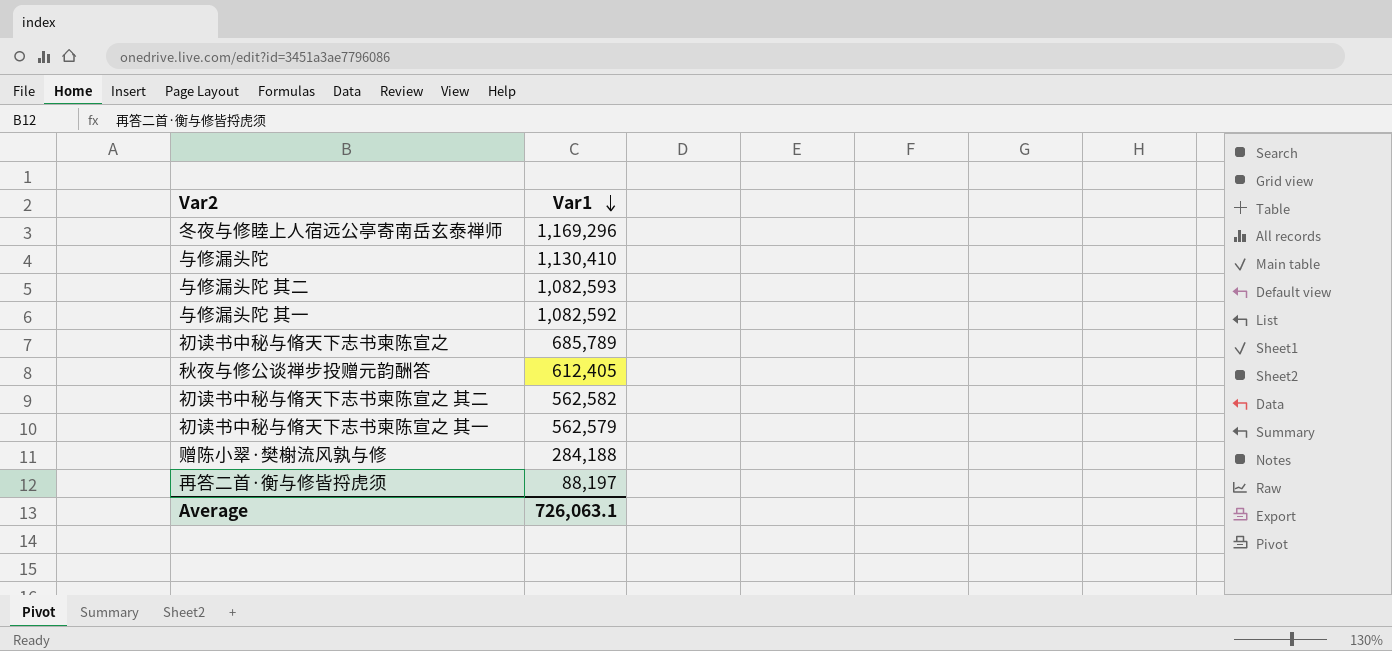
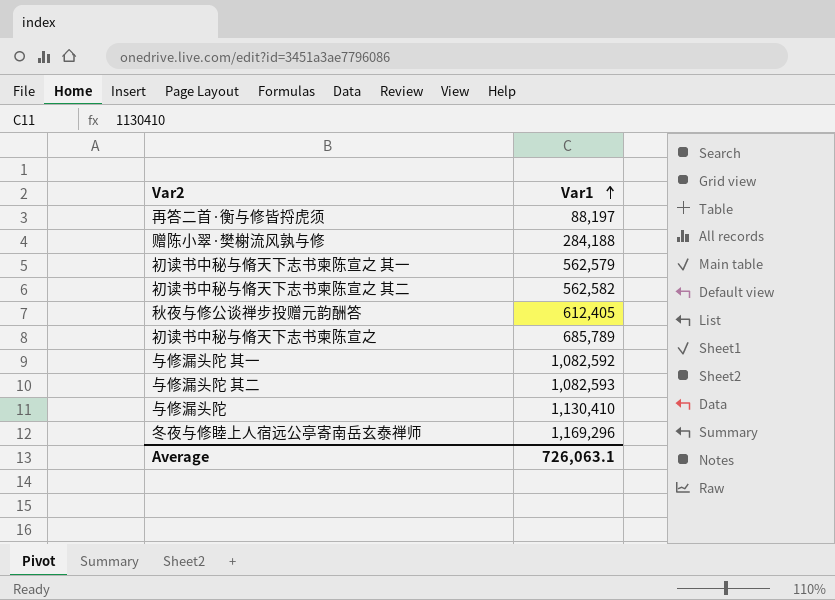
row order: Var1 descending -> Var1 ascending

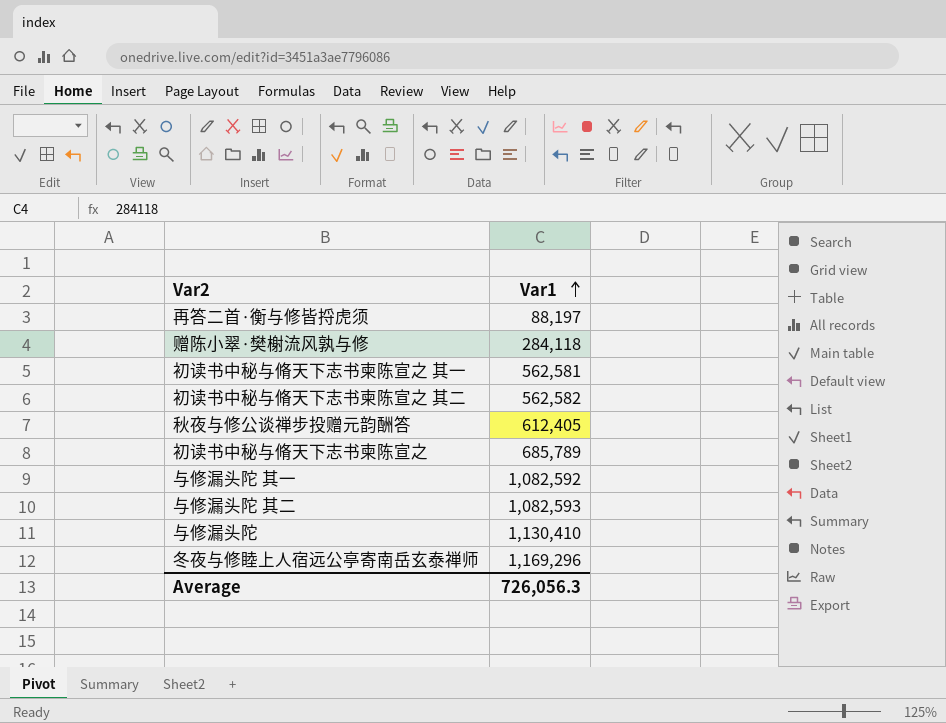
赠陈小翠·樊榭流风孰与修 | Var1: 284,188 -> 284,118
初读书中秘与脩天下志书柬陈宣之 其一 | Var1: 562,579 -> 562,581
Average | Var1: 726,063.1 -> 726,056.3

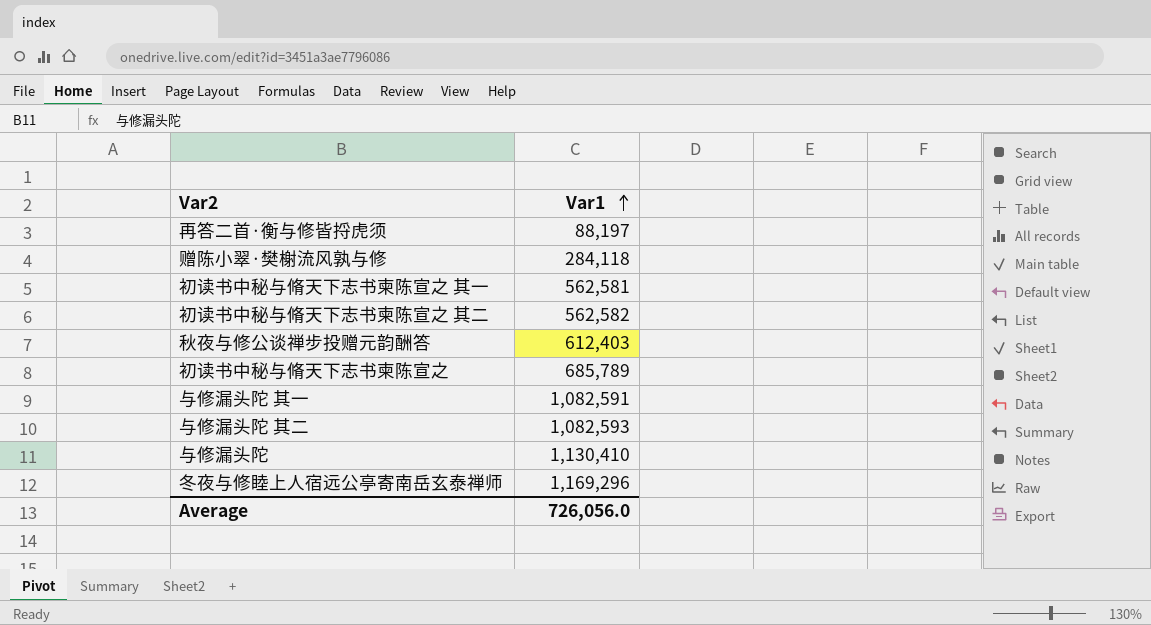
秋夜与修公谈禅步投赠元韵酬答 | Var1: 612,405 -> 612,403
与修漏头陀 其一 | Var1: 1,082,592 -> 1,082,591
Average | Var1: 726,056.3 -> 726,056.0

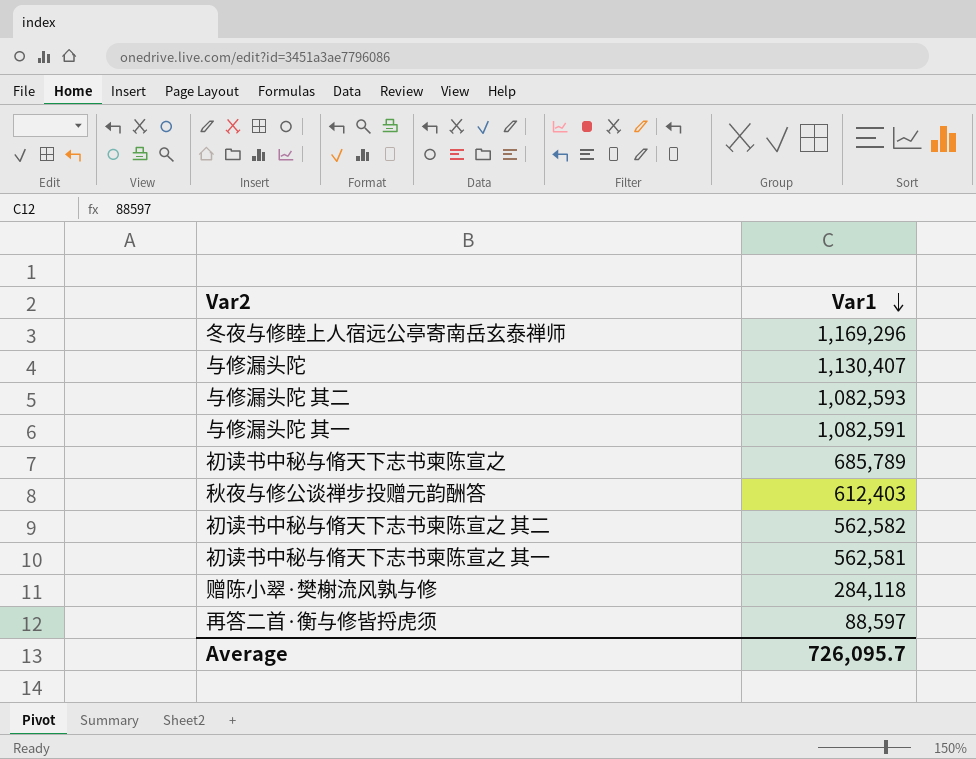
row order: Var1 ascending -> Var1 descending
与修漏头陀 | Var1: 1,130,410 -> 1,130,407
再答二首·衡与修皆捋虎须 | Var1: 88,197 -> 88,597
Average | Var1: 726,056.0 -> 726,095.7

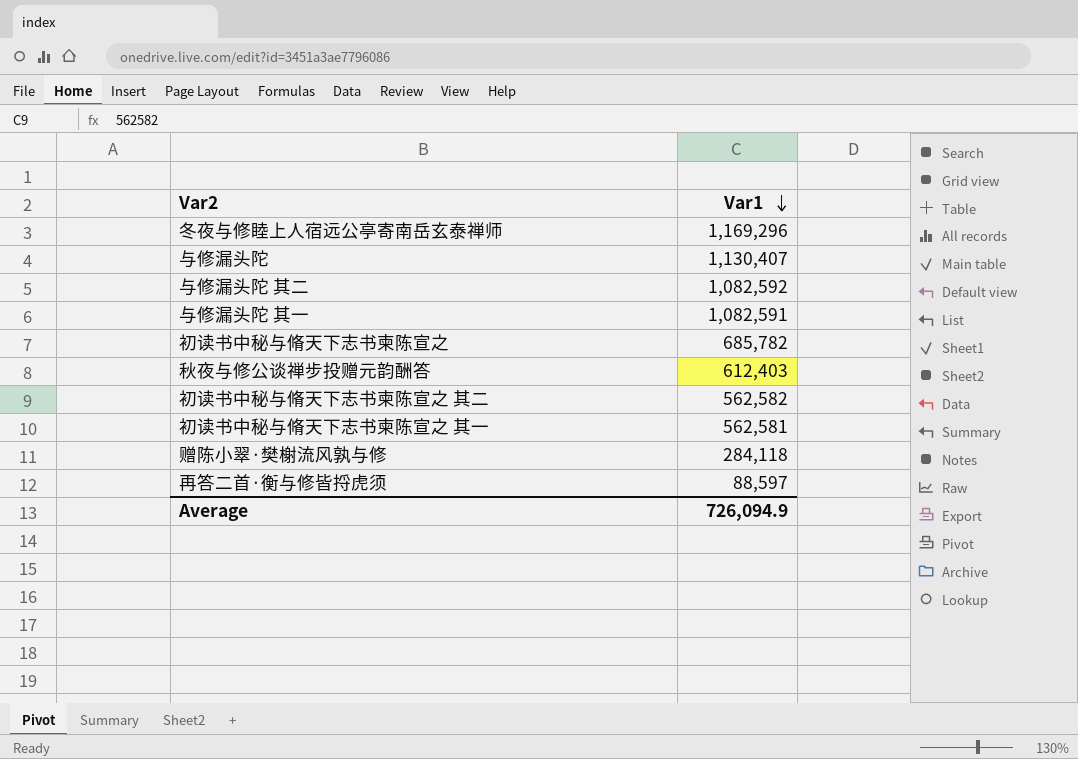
与修漏头陀 其二 | Var1: 1,082,593 -> 1,082,592
初读书中秘与脩天下志书柬陈宣之 | Var1: 685,789 -> 685,782
Average | Var1: 726,095.7 -> 726,094.9

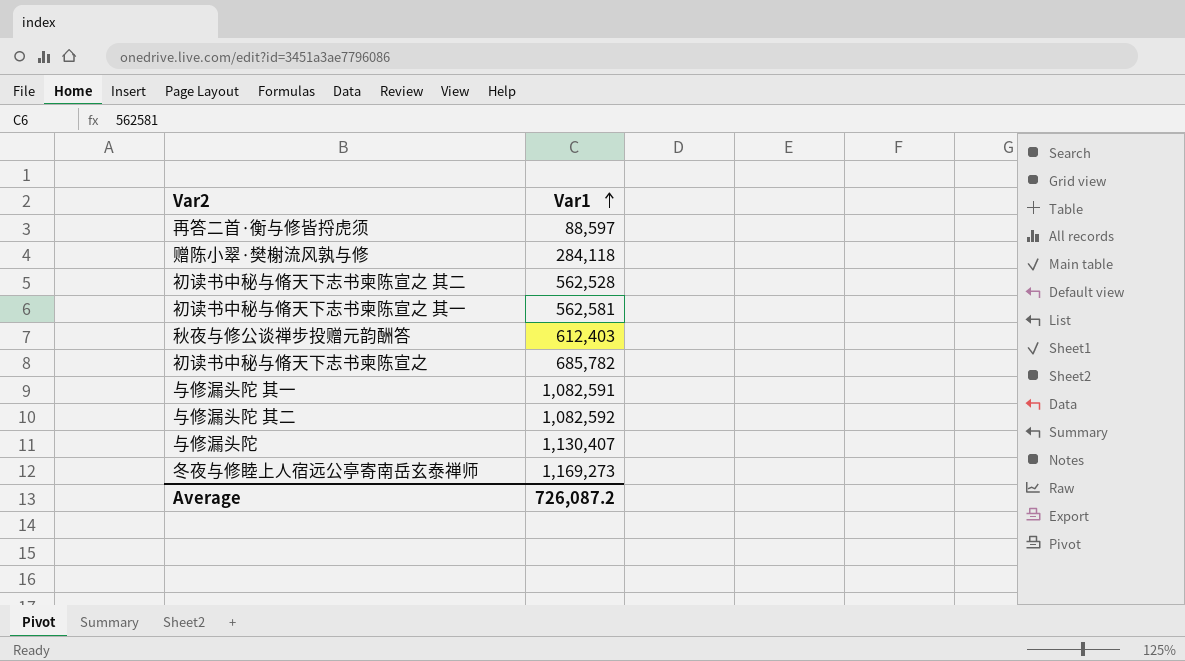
row order: Var1 descending -> Var1 ascending
初读书中秘与脩天下志书柬陈宣之 其二 | Var1: 562,582 -> 562,528
冬夜与修睦上人宿远公亭寄南岳玄泰禅师 | Var1: 1,169,296 -> 1,169,273
Average | Var1: 726,094.9 -> 726,087.2

